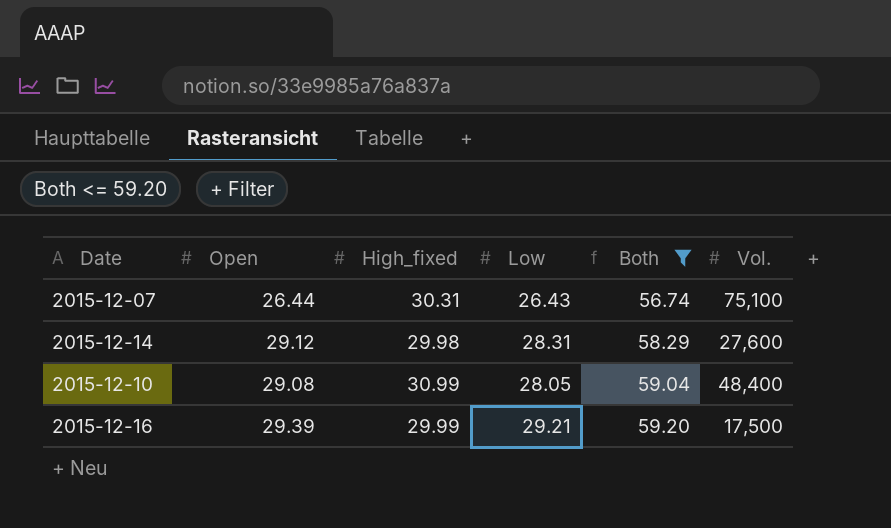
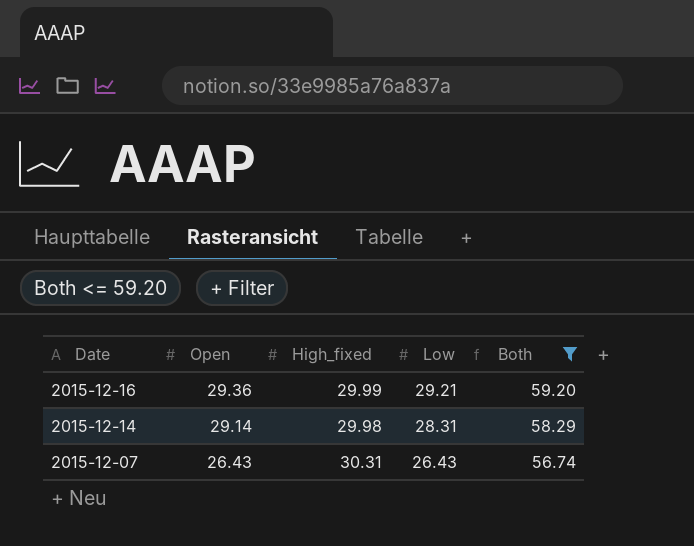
row order: Both ascending -> Date descending
column Vol. | position: 6 -> none
row 2015-12-10: 29.08 | 30.99 | 28.05 | 59.04 | 48,400 -> none
2015-12-16 | Open: 29.39 -> 29.36
2015-12-14 | Open: 29.12 -> 29.14
2015-12-07 | Open: 26.44 -> 26.43

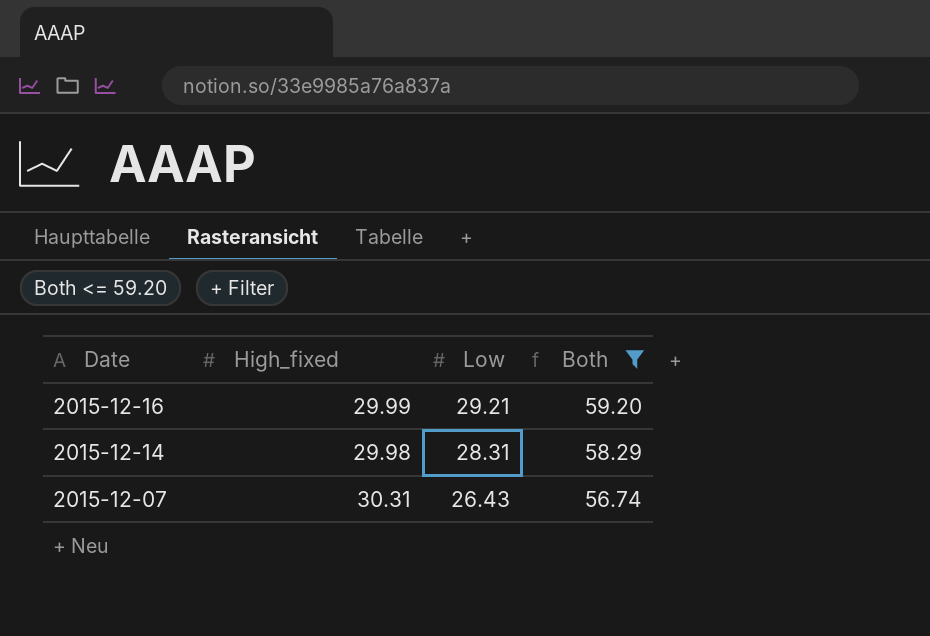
column Open | position: 2 -> none

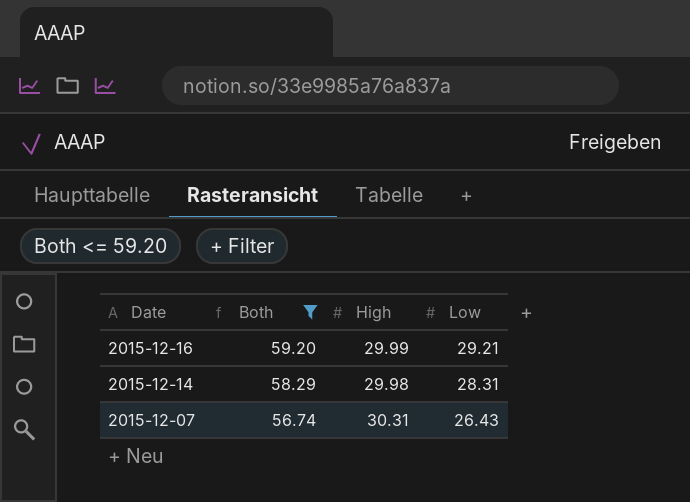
column Both | position: 4 -> 2
column name: High_fixed -> High

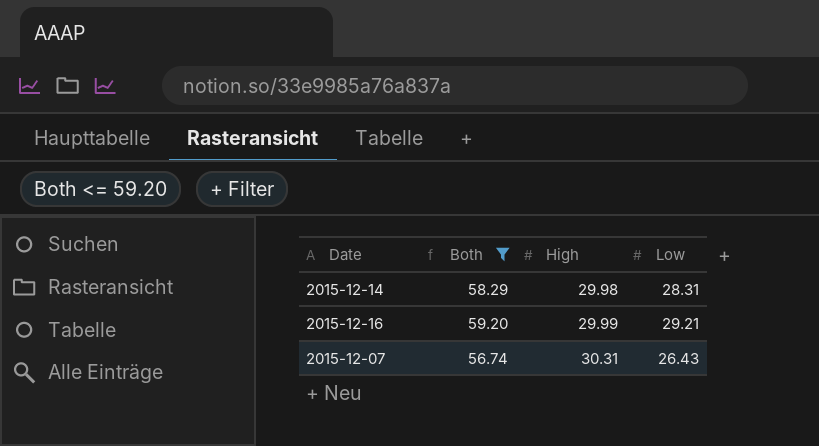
row order: Date descending -> High ascending

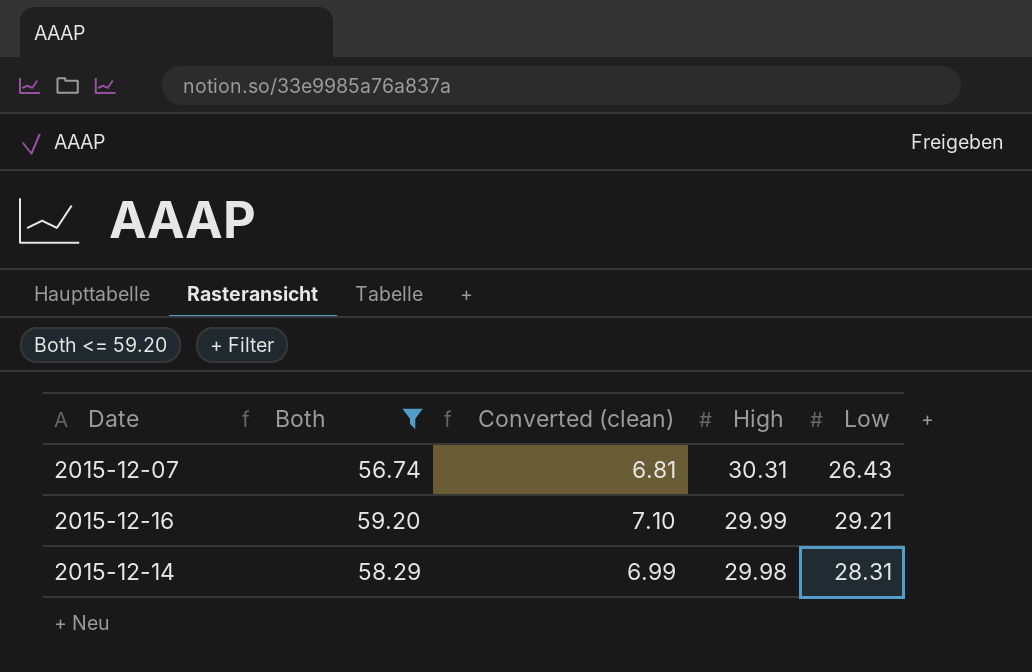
row order: High ascending -> High descending
column Converted (clean) | formula: none -> [Both] * 0.12

